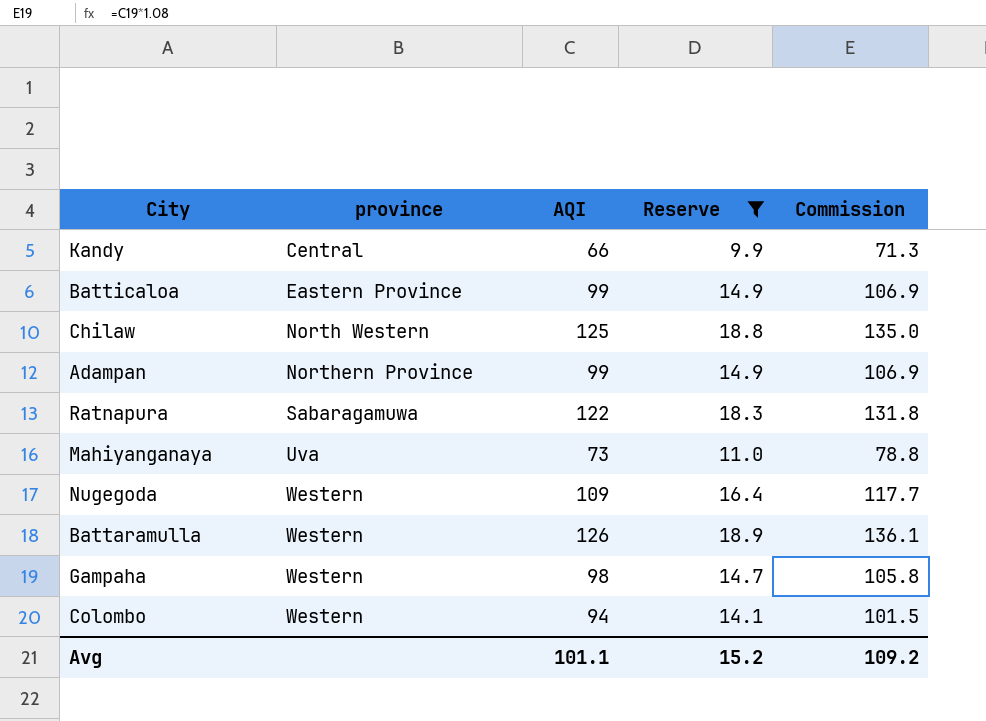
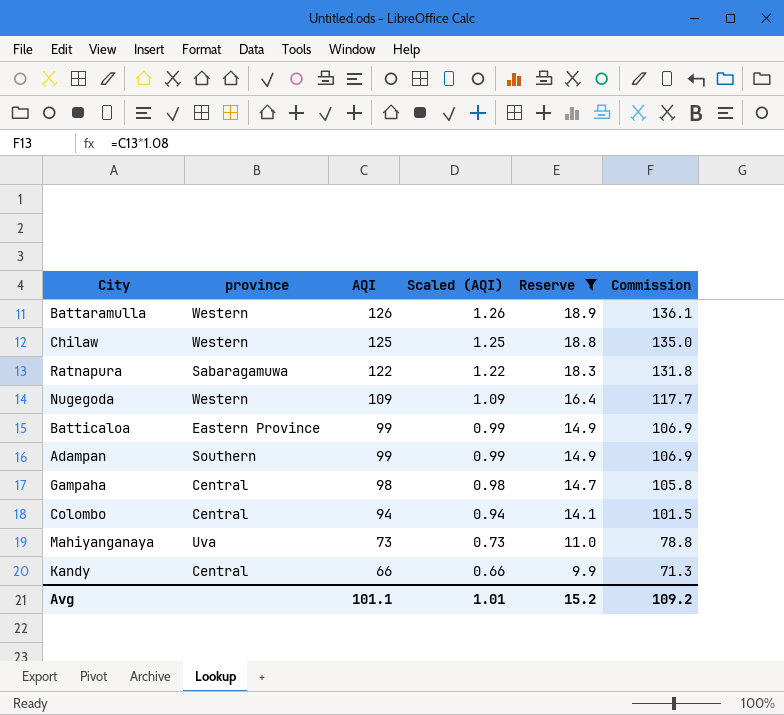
row order: province ascending -> AQI descending
column Scaled (AQI) | formula: none -> [AQI] * 0.01
Chilaw | province: North Western -> Western
Adampan | province: Northern Province -> Southern
Gampaha | province: Western -> Central
Colombo | province: Western -> Central

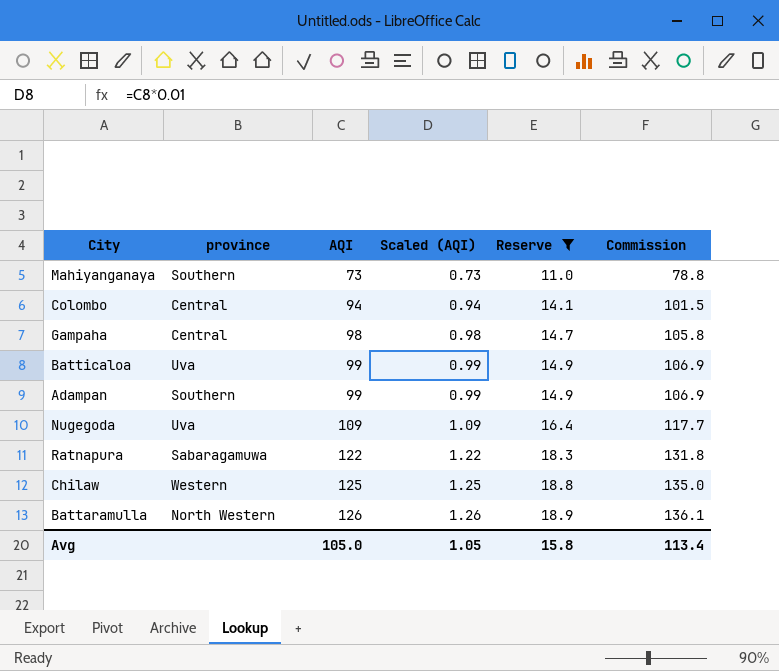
row order: AQI descending -> AQI ascending
row Kandy: Central | 66 | 0.66 | 9.9 | 71.3 -> none
Mahiyanganaya | province: Uva -> Southern
Batticaloa | province: Eastern Province -> Uva
Nugegoda | province: Western -> Uva
Battaramulla | province: Western -> North Western
Avg | AQI: 101.1 -> 105.0
Avg | Scaled (AQI): 1.01 -> 1.05
Avg | Reserve: 15.2 -> 15.8
Avg | Commission: 109.2 -> 113.4

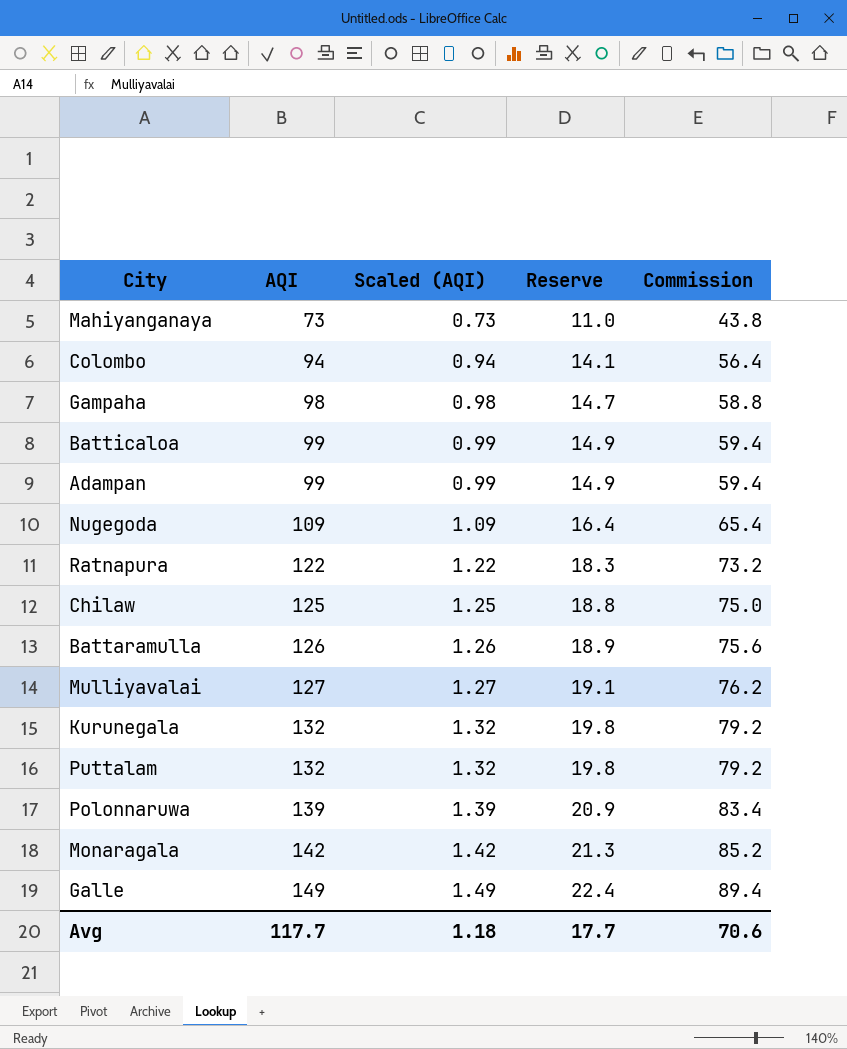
filter: Reserve <= 18.9 -> none
column province | position: 2 -> none
column Commission | formula: [AQI] * 1.08 -> [AQI] * 0.6
Avg | AQI: 105.0 -> 117.7
Avg | Scaled (AQI): 1.05 -> 1.18
Avg | Reserve: 15.8 -> 17.7
Avg | Commission: 113.4 -> 70.6

